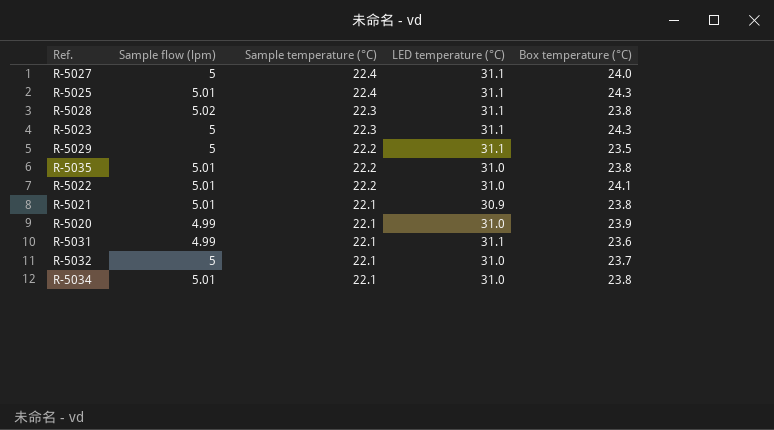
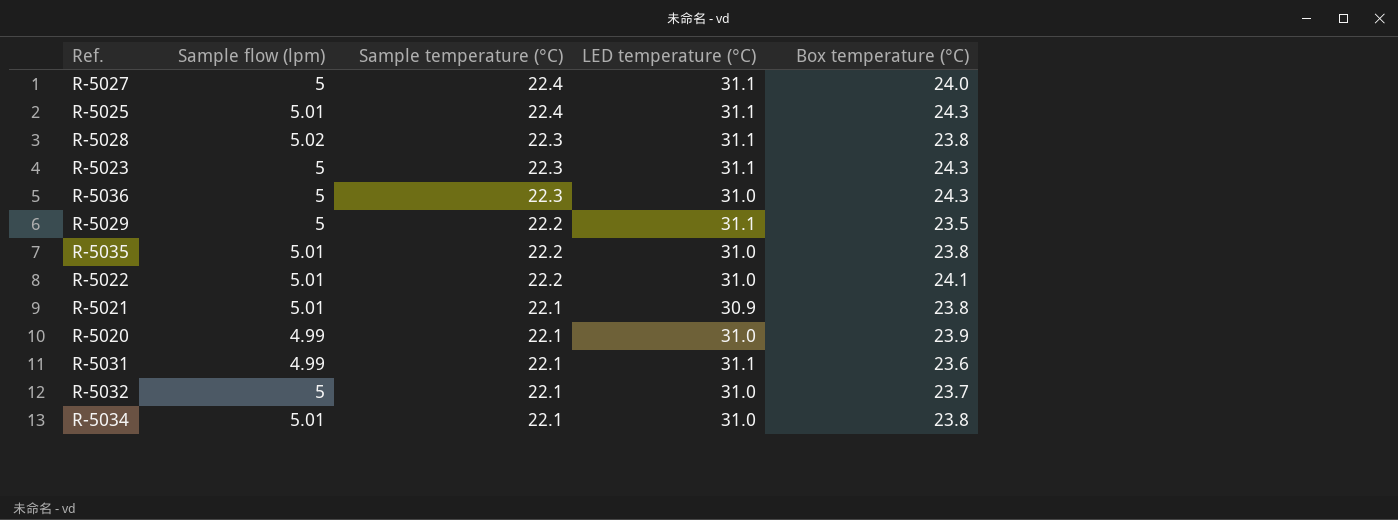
row R-5036: none -> 5 | 22.3 | 31.0 | 24.3

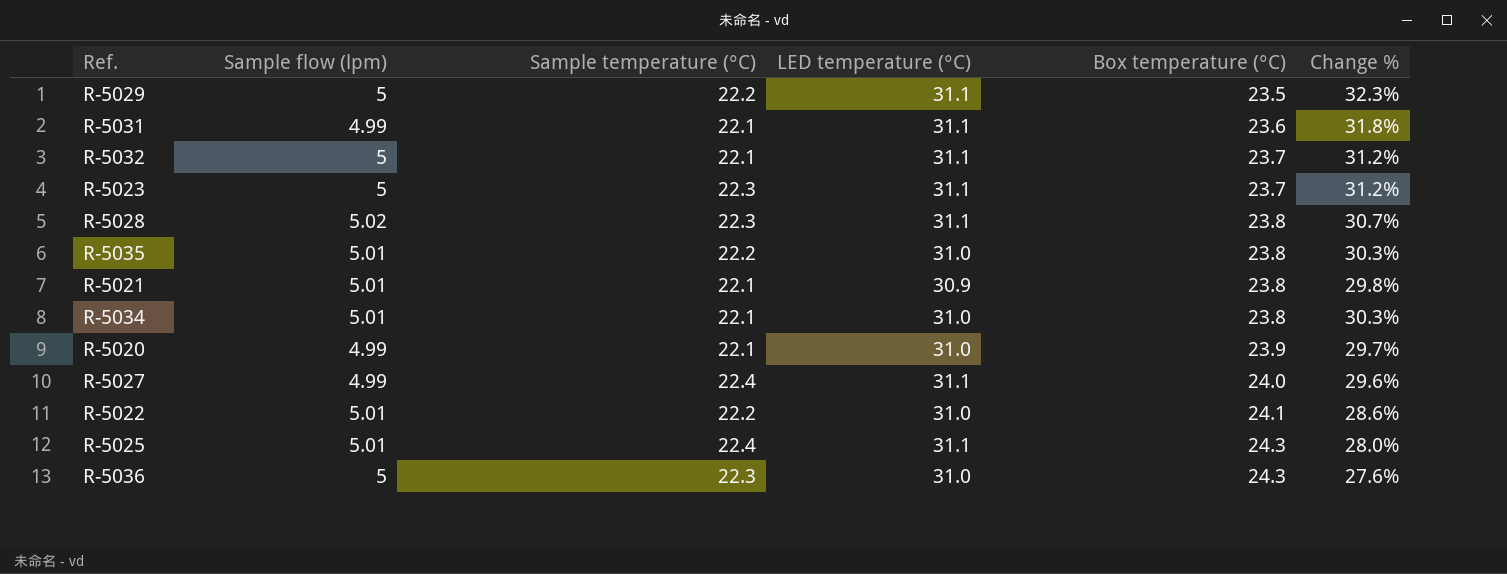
row order: Sample temperature (°C) descending -> Box temperature (°C) ascending
column Change % | formula: none -> ([LED temperature (°C)] - [Box temperature (°C)]) / [Box temperature (°C)]
R-5032 | LED temperature (°C): 31.0 -> 31.1
R-5023 | Box temperature (°C): 24.3 -> 23.7
R-5027 | Sample flow (lpm): 5 -> 4.99

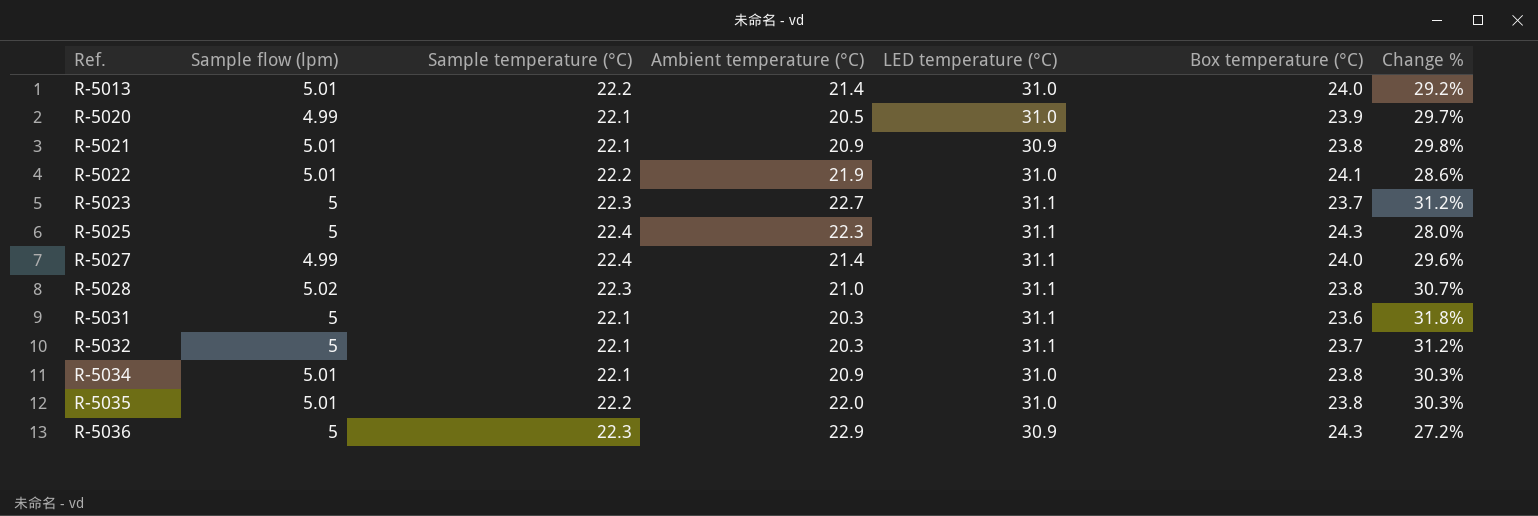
row order: Box temperature (°C) ascending -> Ref. ascending
column Ambient temperature (°C) | position: none -> 4
row R-5029: 5 | 22.2 | 31.1 | 23.5 | 32.3% -> none
row R-5013: none -> 5.01 | 22.2 | 21.4 | 31.0 | 24.0 | 29.2%
R-5025 | Sample flow (lpm): 5.01 -> 5
R-5031 | Sample flow (lpm): 4.99 -> 5
R-5036 | LED temperature (°C): 31.0 -> 30.9
R-5036 | Change %: 27.6% -> 27.2%

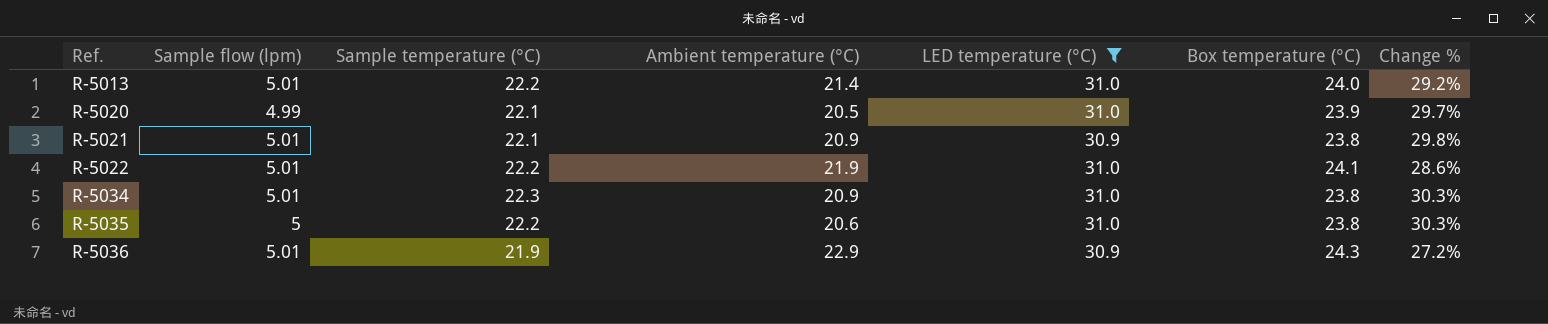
filter: none -> LED temperature (°C) != 31.1
R-5034 | Sample temperature (°C): 22.1 -> 22.3
R-5035 | Sample flow (lpm): 5.01 -> 5
R-5035 | Ambient temperature (°C): 22.0 -> 20.6
R-5036 | Sample flow (lpm): 5 -> 5.01
R-5036 | Sample temperature (°C): 22.3 -> 21.9

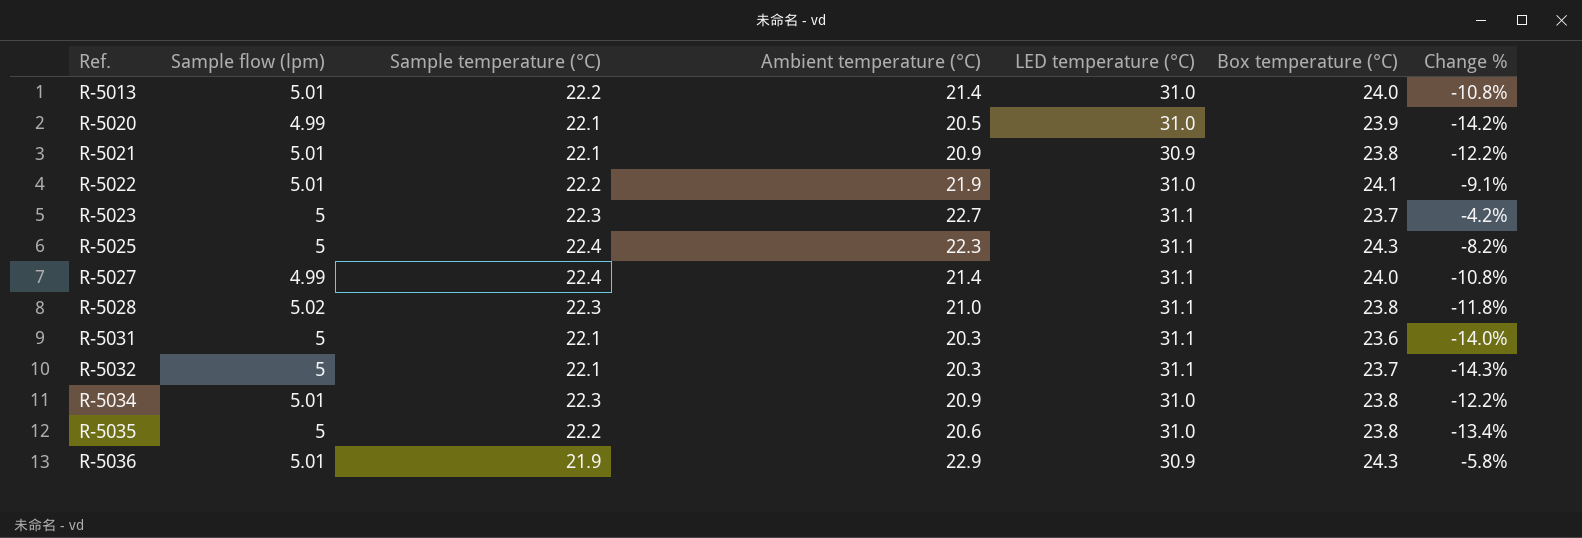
filter: LED temperature (°C) != 31.1 -> none
column Change % | formula: ([LED temperature (°C)] - [Box temperature (°C)]) / [Box temperature (°C)] -> ([Ambient temperature (°C)] - [Box temperature (°C)]) / [Box temperature (°C)]

